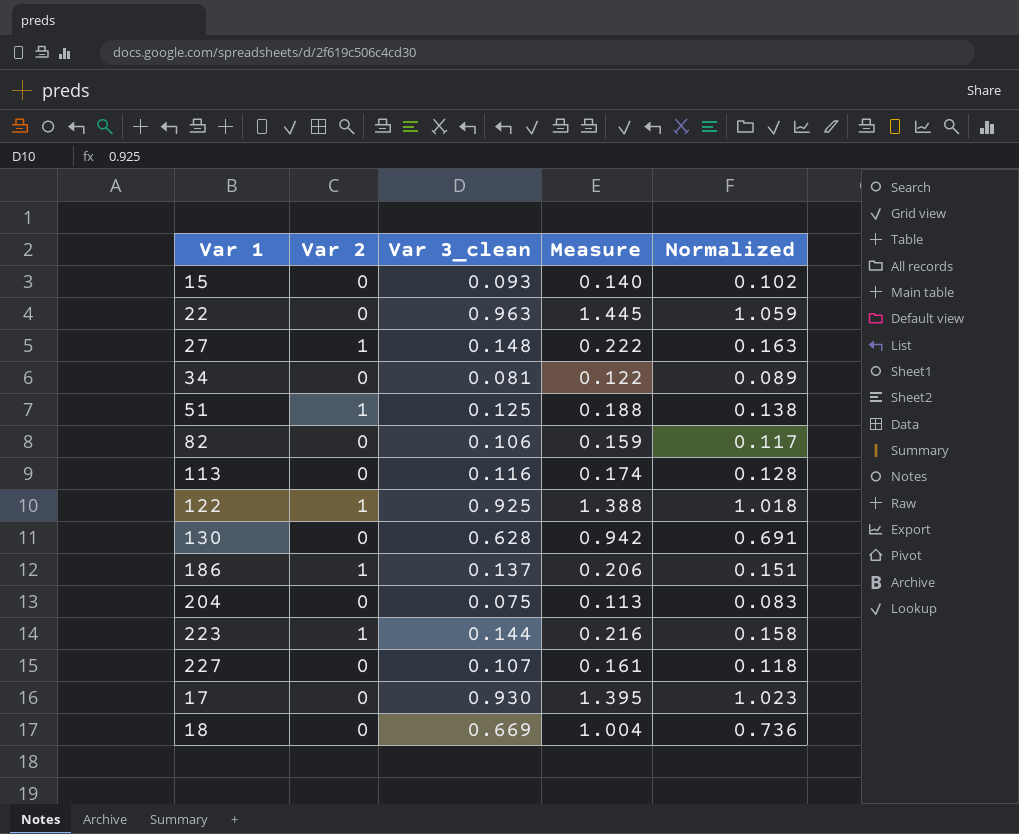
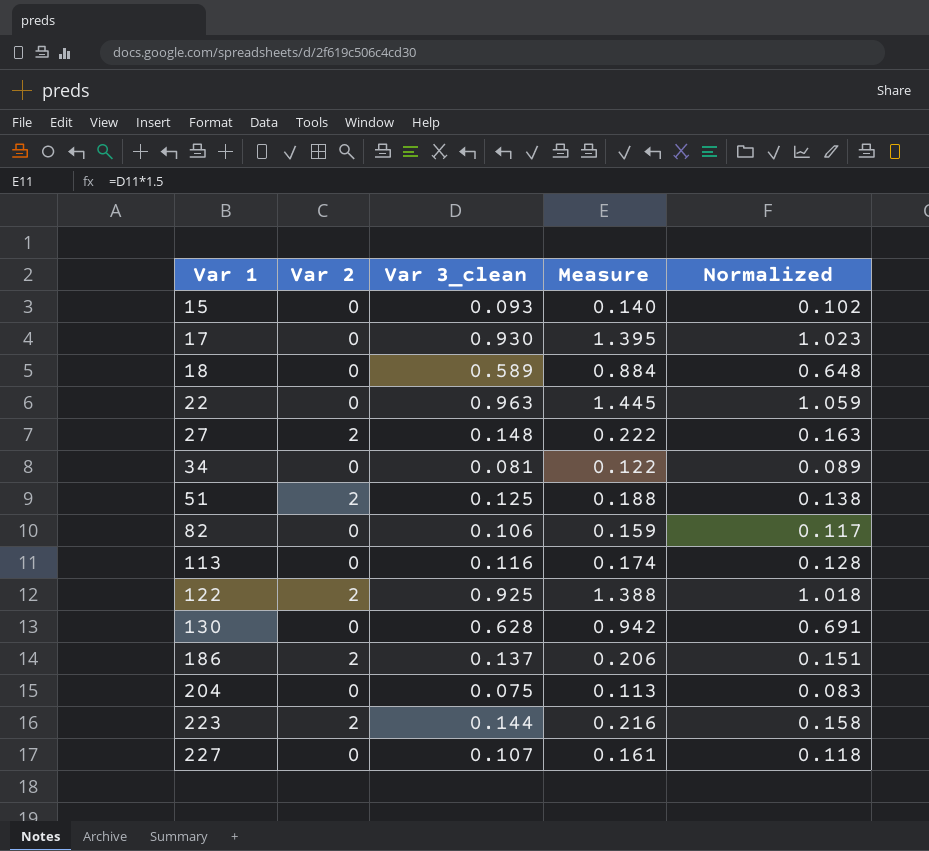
row order: none -> Var 1 ascending
18 | Var 3_clean: 0.669 -> 0.589
18 | Measure: 1.004 -> 0.884
18 | Normalized: 0.736 -> 0.648
27 | Var 2: 1 -> 2
51 | Var 2: 1 -> 2
122 | Var 2: 1 -> 2
186 | Var 2: 1 -> 2
223 | Var 2: 1 -> 2

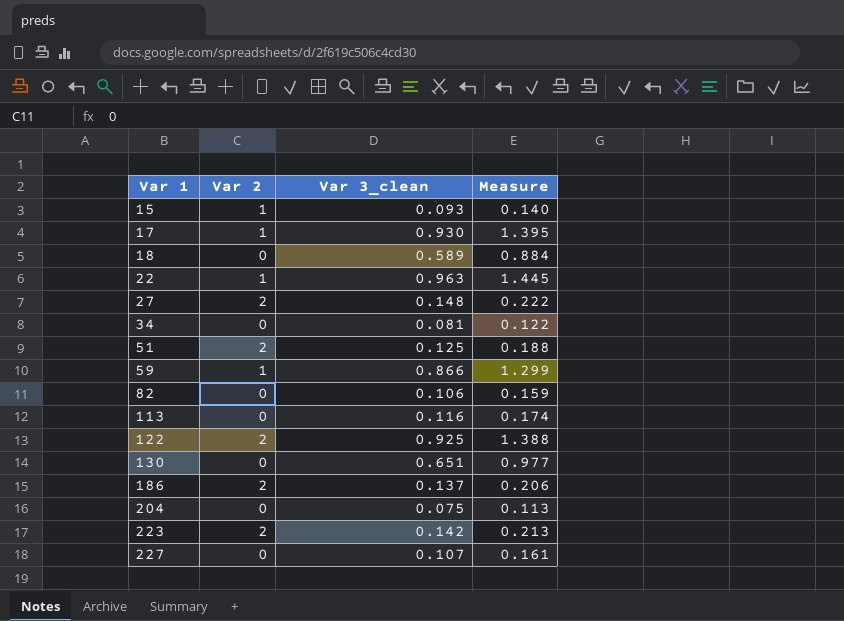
column Normalized | formula: [Var 3_clean] * 1.1 -> none
15 | Var 2: 0 -> 1
17 | Var 2: 0 -> 1
22 | Var 2: 0 -> 1
row 59: none -> 1 | 0.866 | 1.299
130 | Var 3_clean: 0.628 -> 0.651
130 | Measure: 0.942 -> 0.977
223 | Var 3_clean: 0.144 -> 0.142
223 | Measure: 0.216 -> 0.213

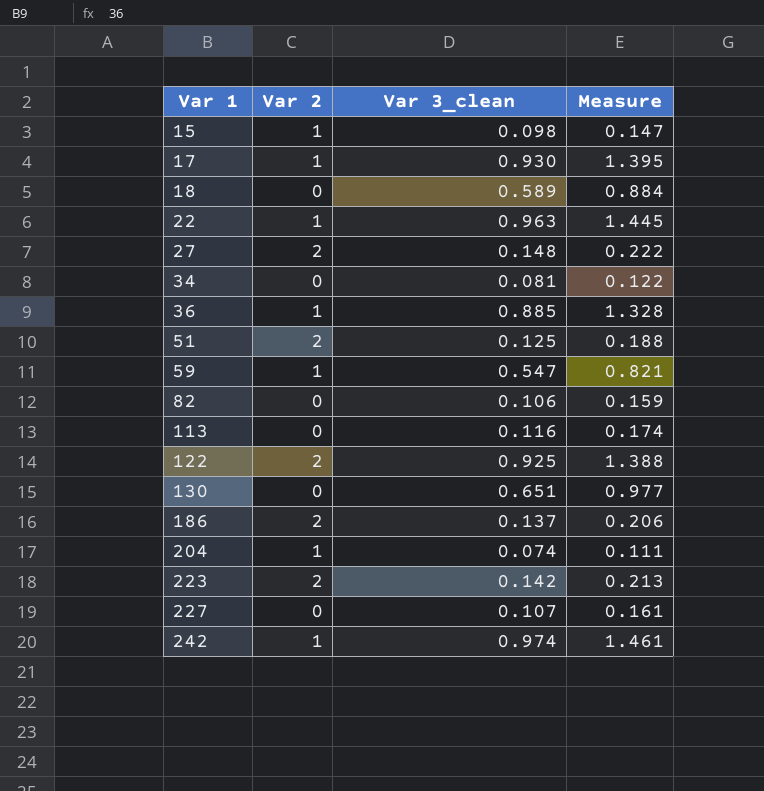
15 | Var 3_clean: 0.093 -> 0.098
15 | Measure: 0.140 -> 0.147
row 36: none -> 1 | 0.885 | 1.328
59 | Var 3_clean: 0.866 -> 0.547
59 | Measure: 1.299 -> 0.821
204 | Var 2: 0 -> 1
204 | Var 3_clean: 0.075 -> 0.074
204 | Measure: 0.113 -> 0.111
row 242: none -> 1 | 0.974 | 1.461

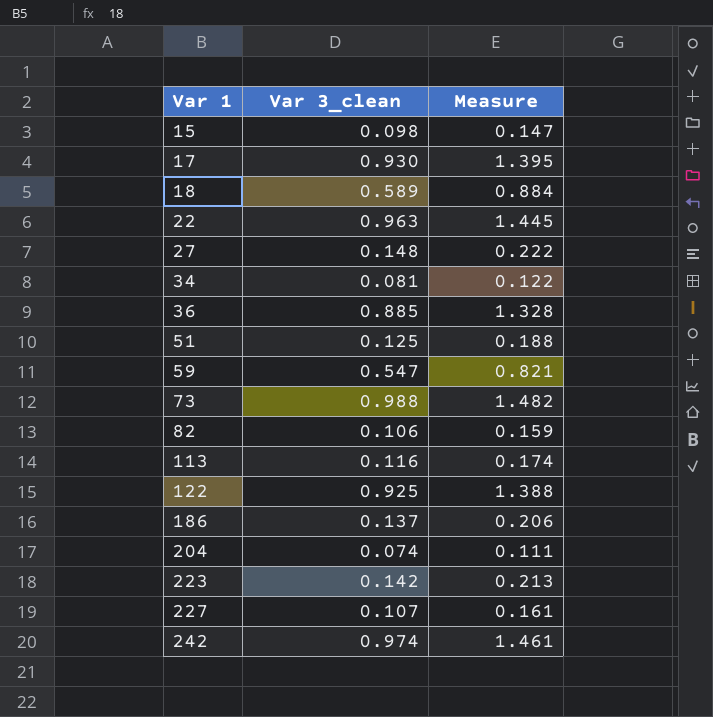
column Var 2 | position: 2 -> none
row 130: 0 | 0.651 | 0.977 -> none
row 73: none -> 0.988 | 1.482

